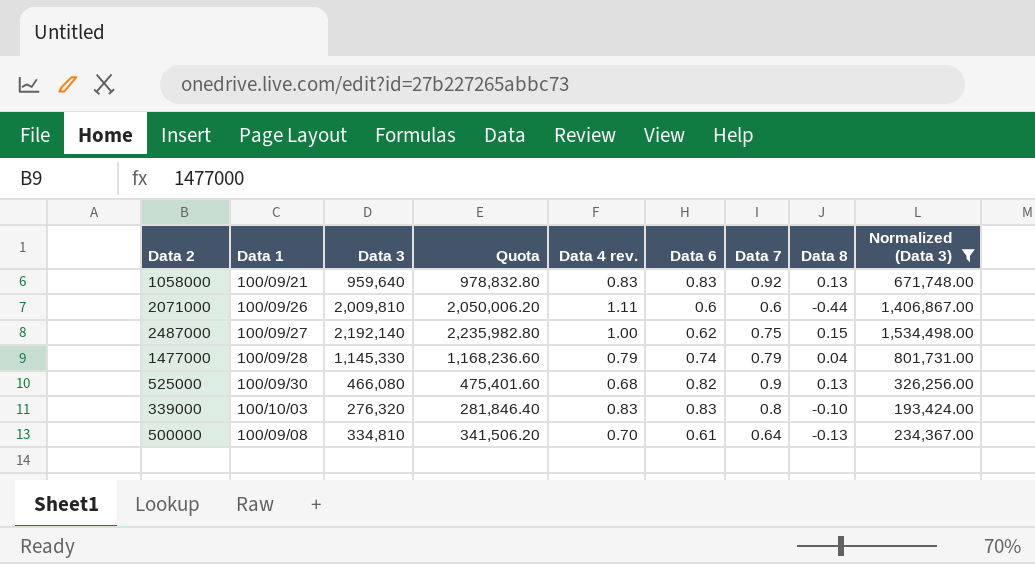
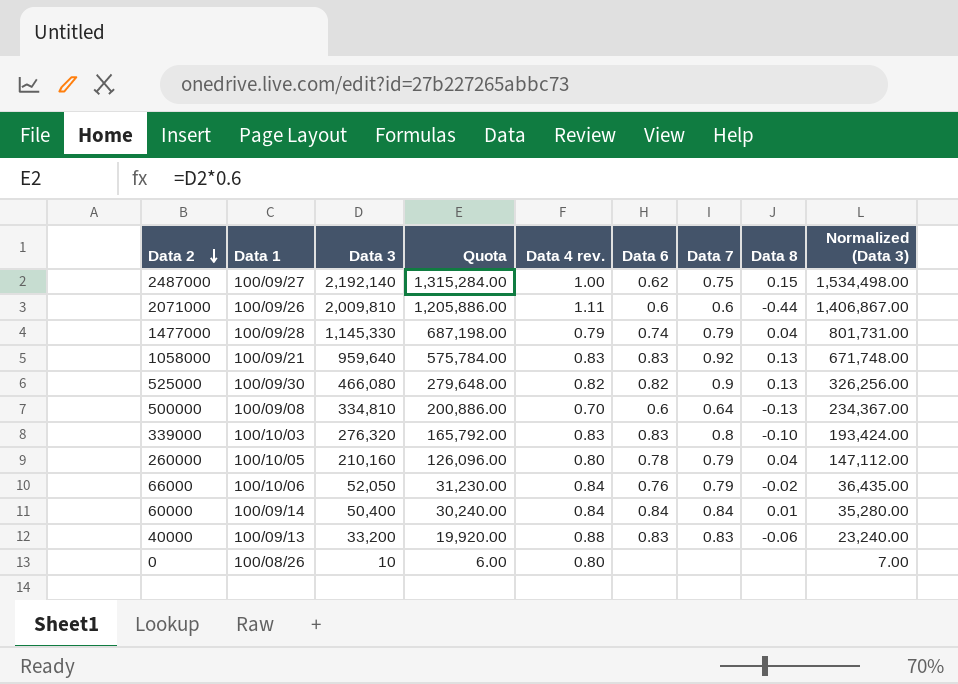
filter: Normalized (Data 3) >= 193,424.00 -> none
row order: none -> Data 2 descending
column Quota | formula: [Data 3] * 1.02 -> [Data 3] * 0.6
525000 | Data 4 rev.: 0.68 -> 0.82
500000 | Data 6: 0.61 -> 0.6

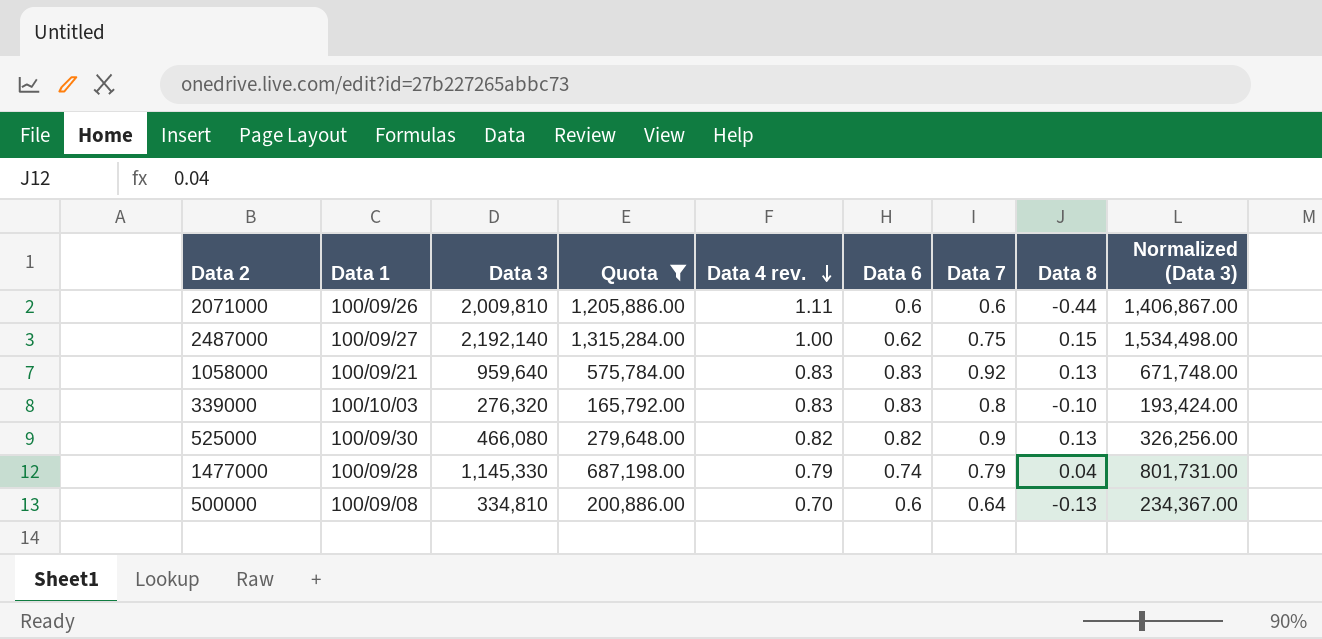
filter: none -> Quota >= 165,792.00
row order: Data 2 descending -> Data 4 rev. descending

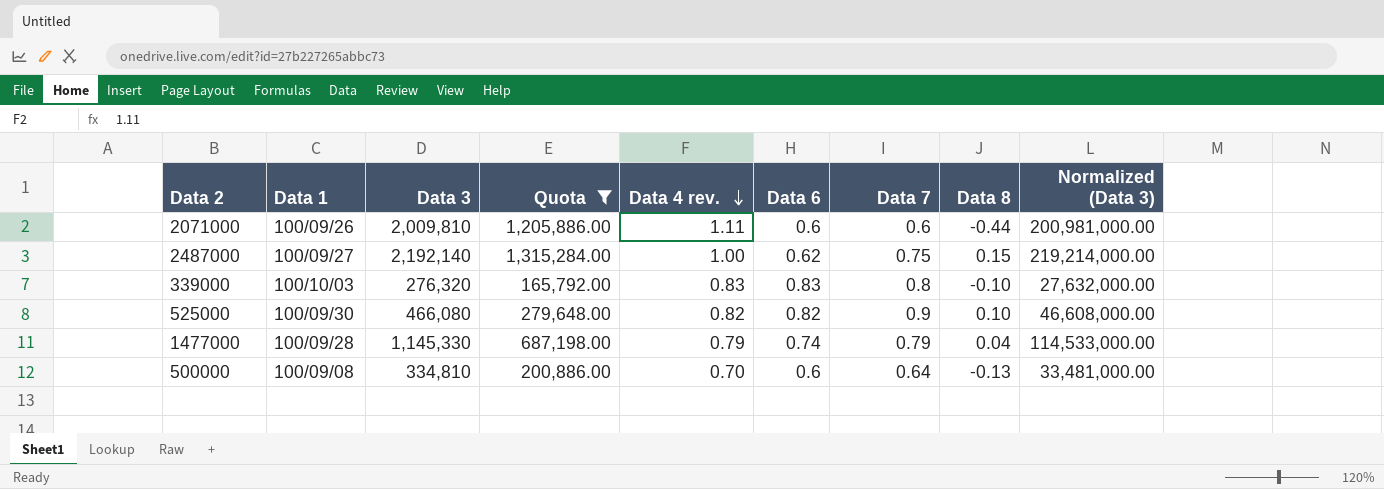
column Normalized (Data 3) | formula: [Data 3] * 0.7 -> [Data 3] * 100
row 1058000: 100/09/21 | 959,640 | 575,784.00 | 0.83 | 0.83 | 0.92 | 0.13 | 671,748.00 -> none
525000 | Data 8: 0.13 -> 0.10

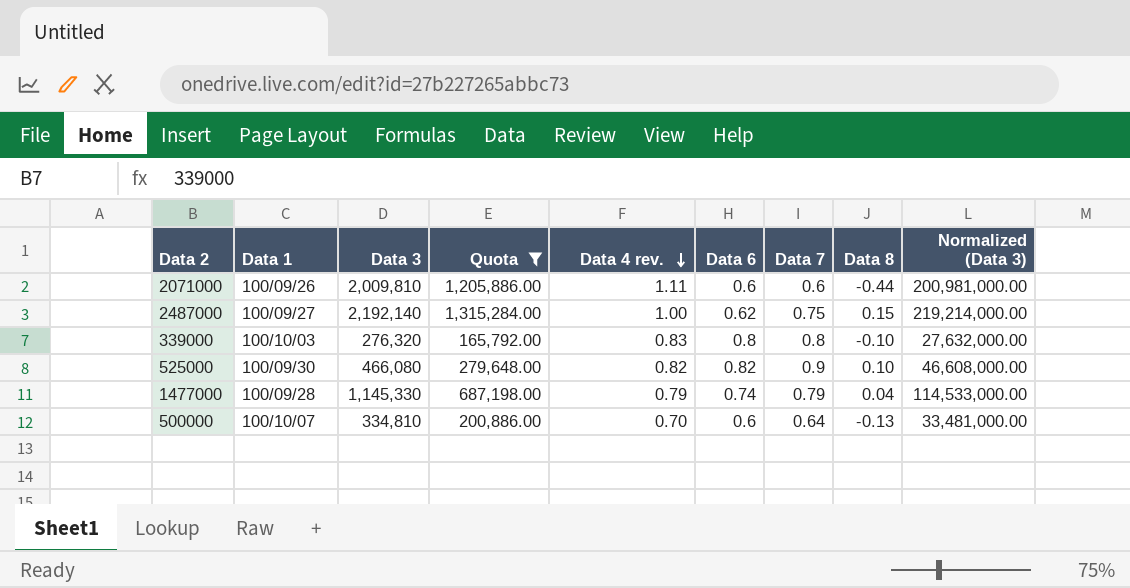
339000 | Data 6: 0.83 -> 0.8
500000 | Data 1: 100/09/08 -> 100/10/07

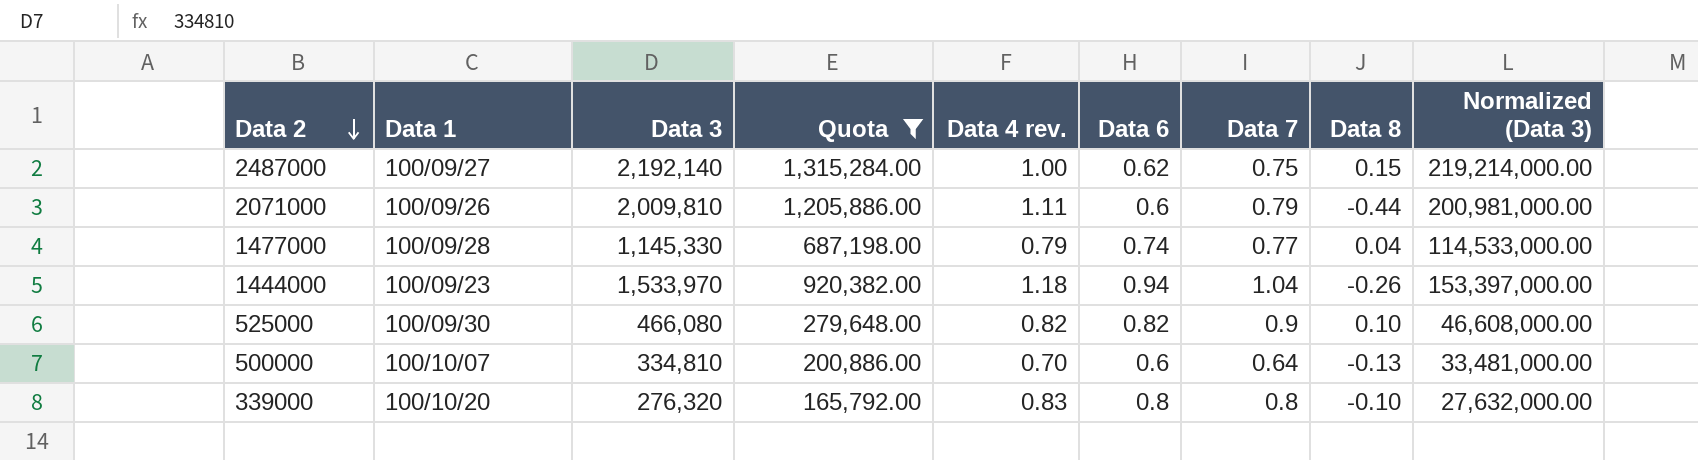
row order: Data 4 rev. descending -> Data 2 descending
2071000 | Data 7: 0.6 -> 0.79
1477000 | Data 7: 0.79 -> 0.77
row 1444000: none -> 100/09/23 | 1,533,970 | 920,382.00 | 1.18 | 0.94 | 1.04 | -0.26 | 153,397,000.00
339000 | Data 1: 100/10/03 -> 100/10/20

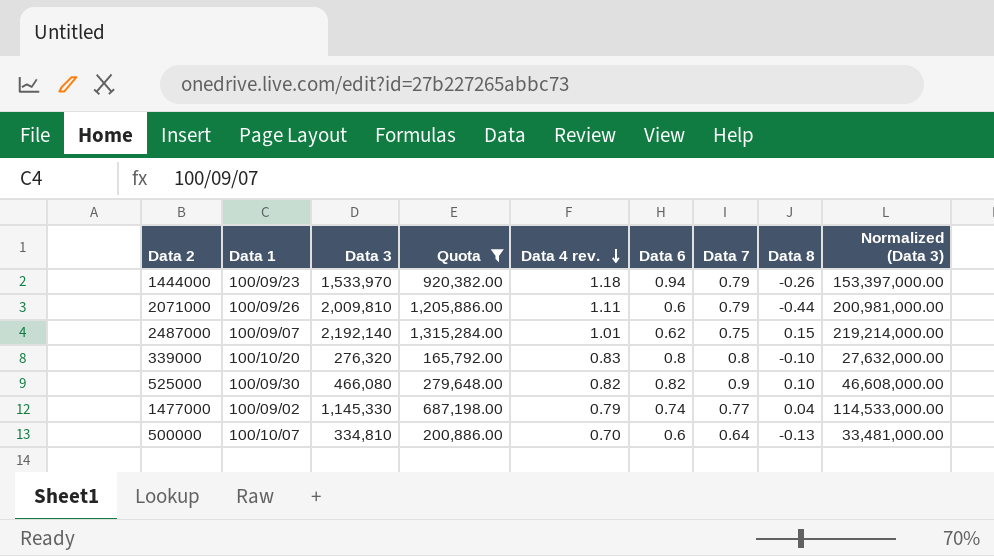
row order: Data 2 descending -> Data 4 rev. descending
1444000 | Data 7: 1.04 -> 0.79
2487000 | Data 1: 100/09/27 -> 100/09/07
2487000 | Data 4 rev.: 1.00 -> 1.01
1477000 | Data 1: 100/09/28 -> 100/09/02

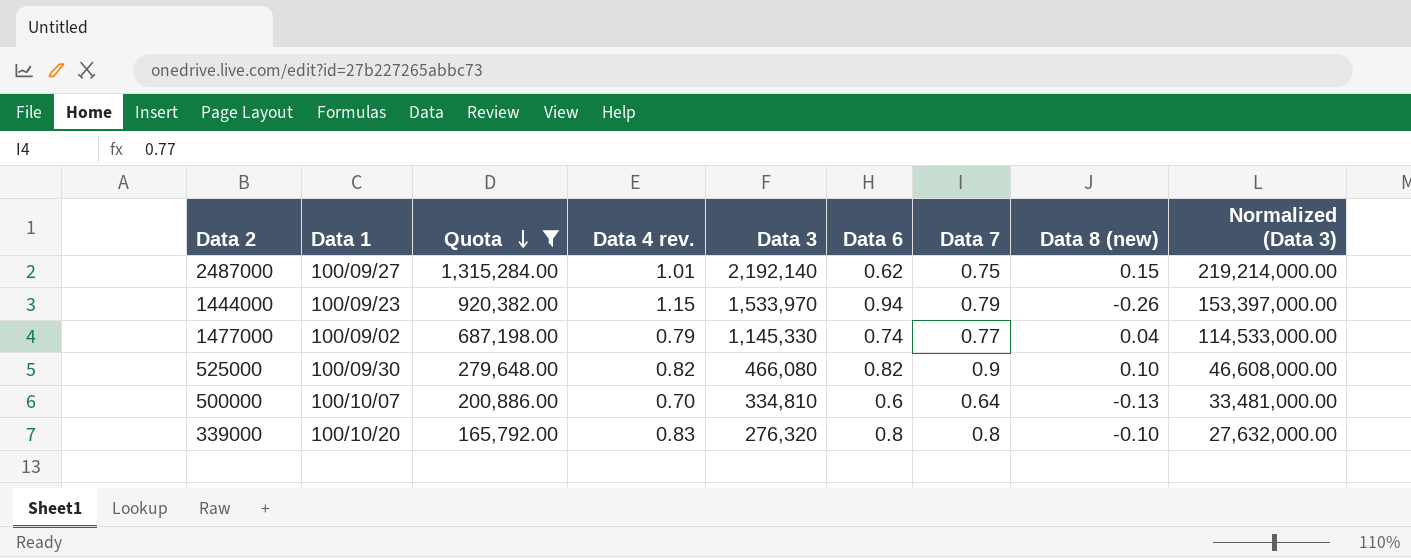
row order: Data 4 rev. descending -> Quota descending
column Data 3 | position: 3 -> 5
column name: Data 8 -> Data 8 (new)
row 2071000: 100/09/26 | 2,009,810 | 1,205,886.00 | 1.11 | 0.6 | 0.79 | -0.44 | 200,981,000.00 -> none
2487000 | Data 1: 100/09/07 -> 100/09/27
1444000 | Data 4 rev.: 1.18 -> 1.15

